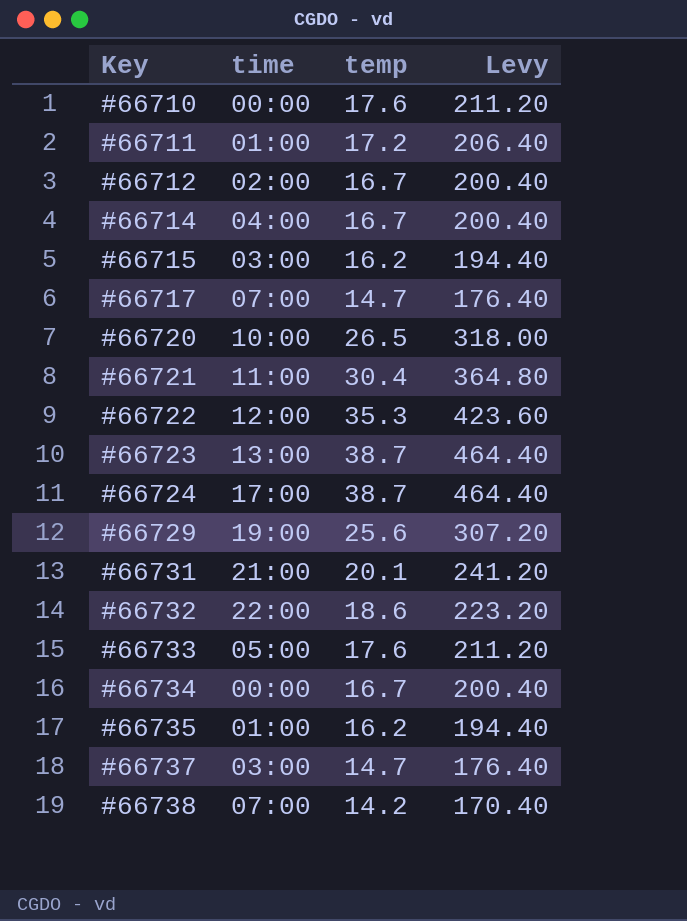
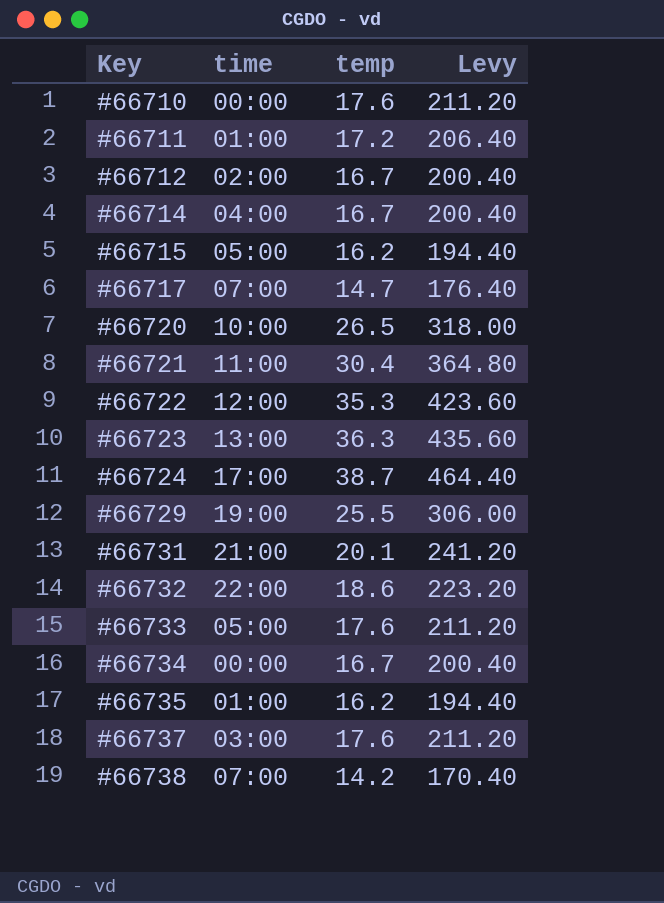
#66715 | time: 03:00 -> 05:00
#66723 | temp: 38.7 -> 36.3
#66723 | Levy: 464.40 -> 435.60
#66729 | temp: 25.6 -> 25.5
#66729 | Levy: 307.20 -> 306.00
#66737 | temp: 14.7 -> 17.6
#66737 | Levy: 176.40 -> 211.20

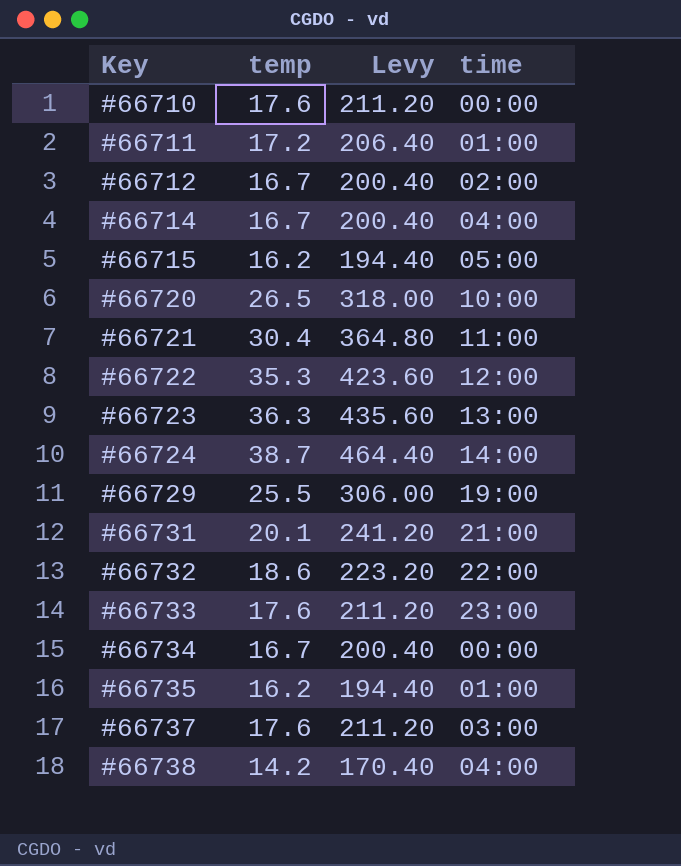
column time | position: 2 -> 4
row #66717: 07:00 | 14.7 | 176.40 -> none
#66724 | time: 17:00 -> 14:00
#66733 | time: 05:00 -> 23:00
#66738 | time: 07:00 -> 04:00

